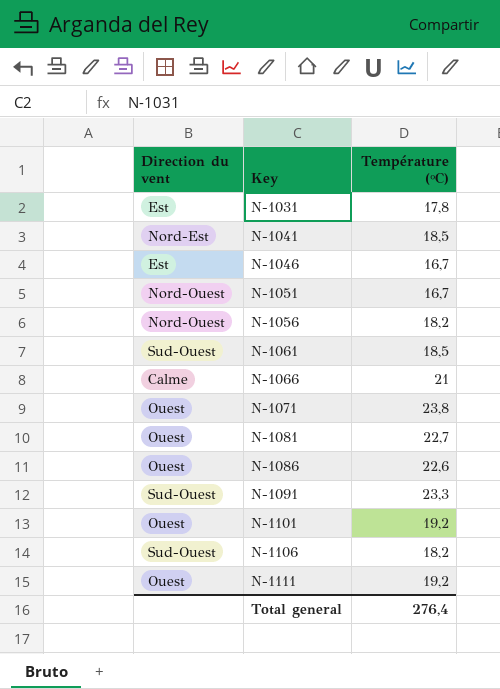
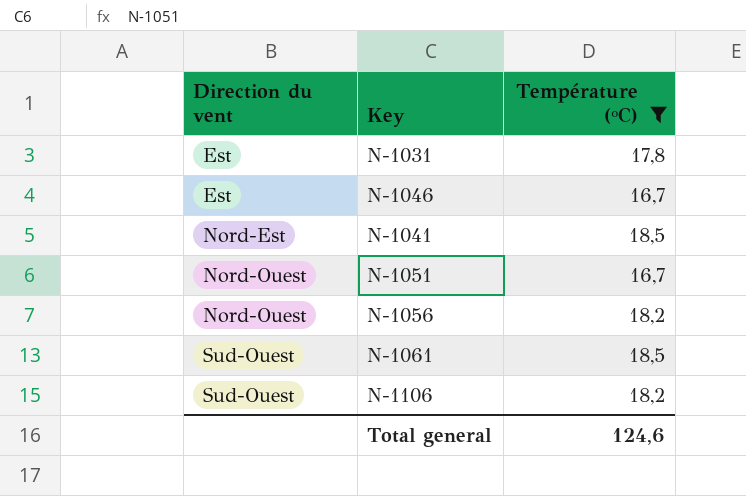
filter: none -> Température (ºC) <= 18,5
row order: Key ascending -> Direction du vent ascending
Total general | Température (ºC): 276,4 -> 124,6

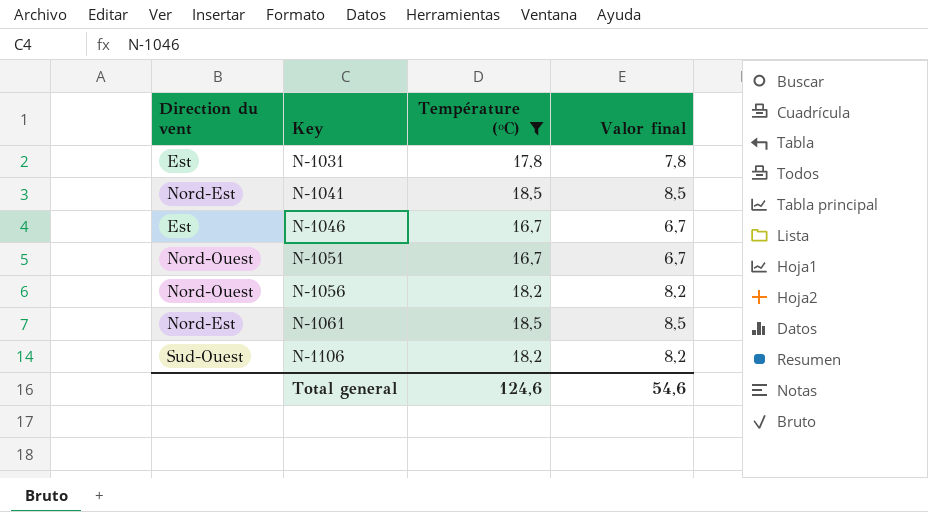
row order: Direction du vent ascending -> Key ascending
column Valor final | formula: none -> [Température (ºC)] - 10
N-1061 | Direction du vent: Sud-Ouest -> Nord-Est

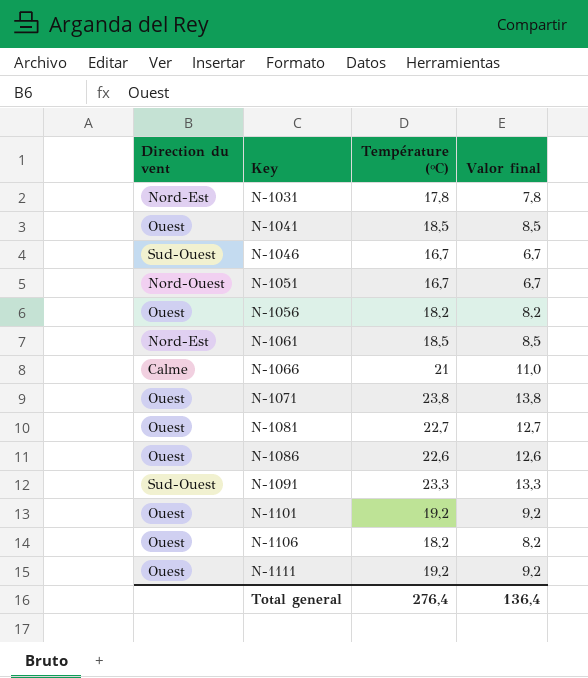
filter: Température (ºC) <= 18,5 -> none
N-1031 | Direction du vent: Est -> Nord-Est
N-1041 | Direction du vent: Nord-Est -> Ouest
N-1046 | Direction du vent: Est -> Sud-Ouest
N-1056 | Direction du vent: Nord-Ouest -> Ouest
N-1106 | Direction du vent: Sud-Ouest -> Ouest
Total general | Température (ºC): 124,6 -> 276,4
Total general | Valor final: 54,6 -> 136,4

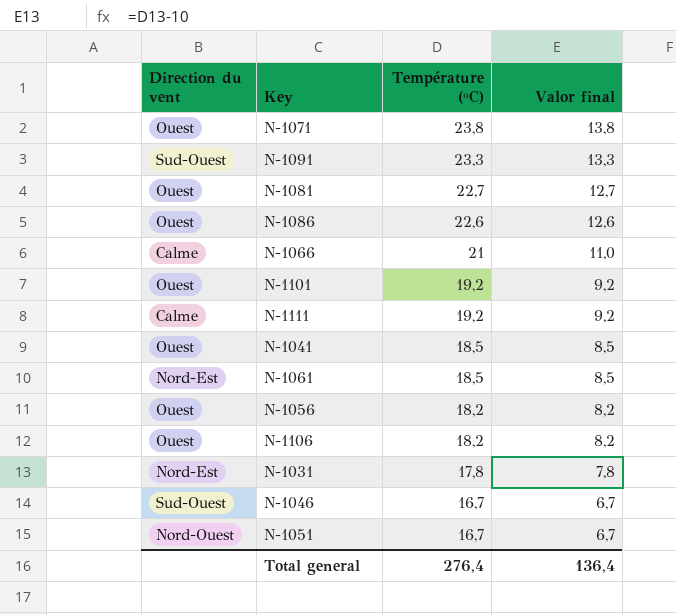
row order: Key ascending -> Température (ºC) descending
N-1111 | Direction du vent: Ouest -> Calme

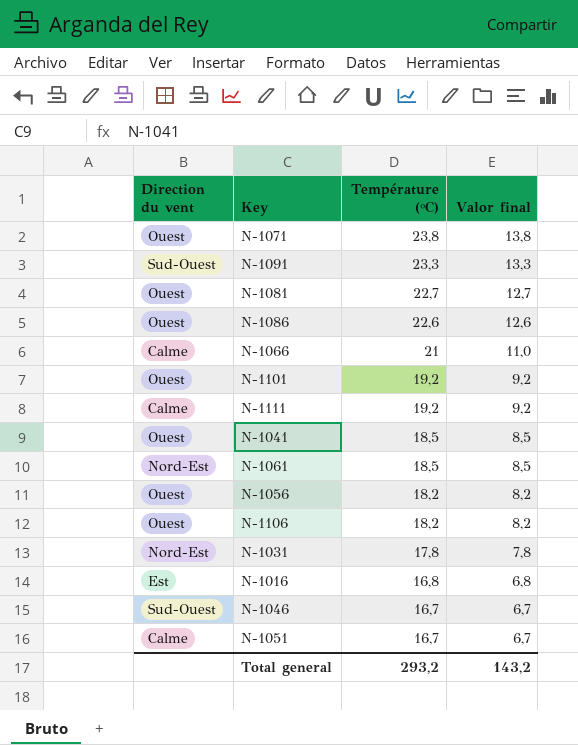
row N-1016: none -> Est | 16,8 | 6,8
N-1051 | Direction du vent: Nord-Ouest -> Calme
Total general | Température (ºC): 276,4 -> 293,2
Total general | Valor final: 136,4 -> 143,2

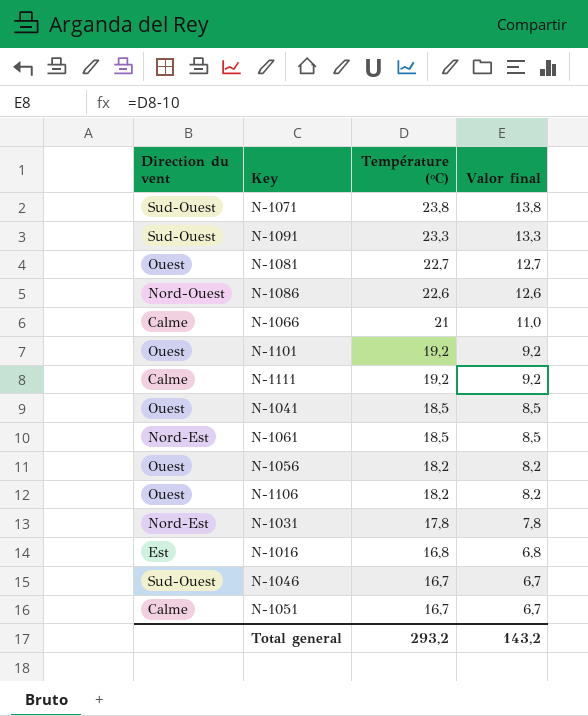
N-1071 | Direction du vent: Ouest -> Sud-Ouest
N-1086 | Direction du vent: Ouest -> Nord-Ouest

